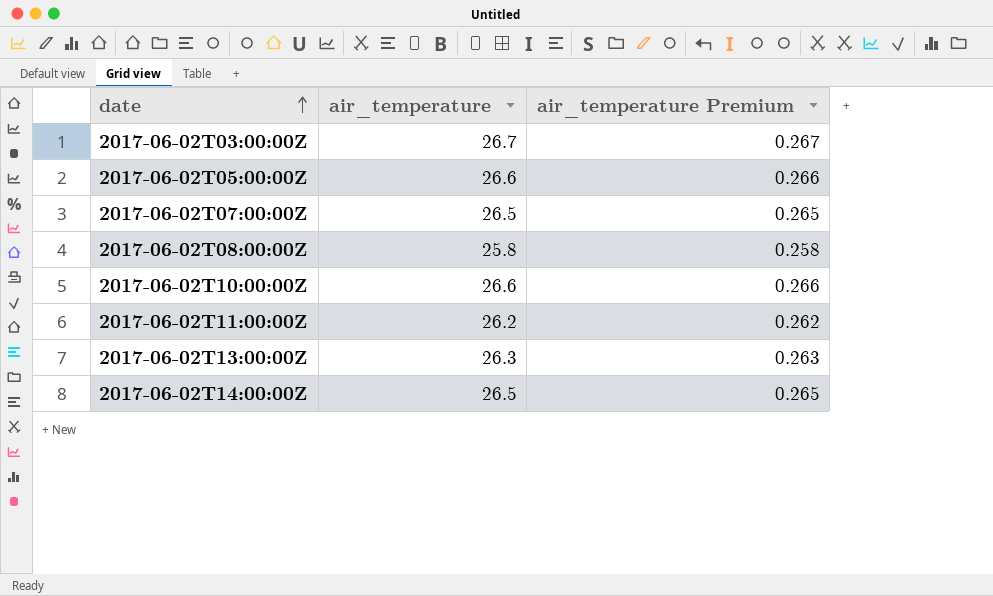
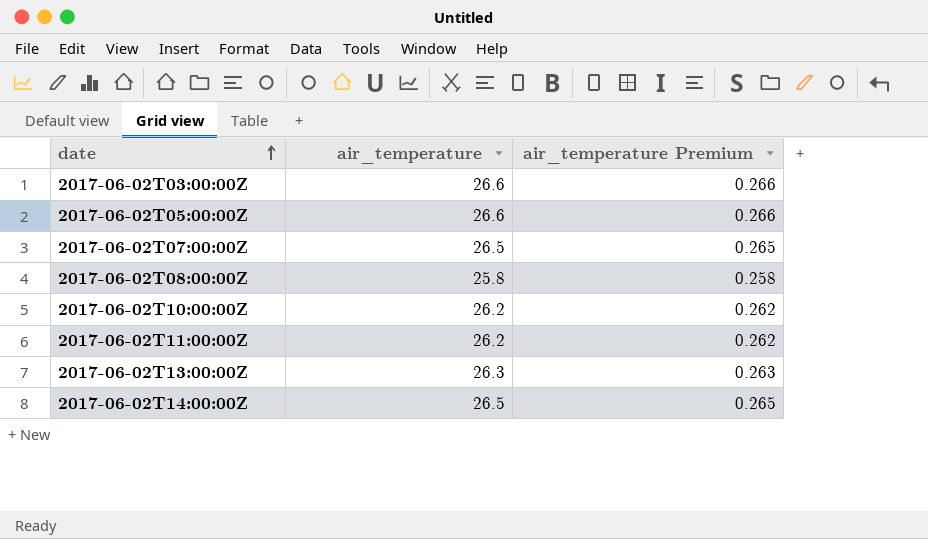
2017-06-02T03:00:00Z | air_temperature: 26.7 -> 26.6
2017-06-02T03:00:00Z | air_temperature Premium: 0.267 -> 0.266
2017-06-02T10:00:00Z | air_temperature: 26.6 -> 26.2
2017-06-02T10:00:00Z | air_temperature Premium: 0.266 -> 0.262

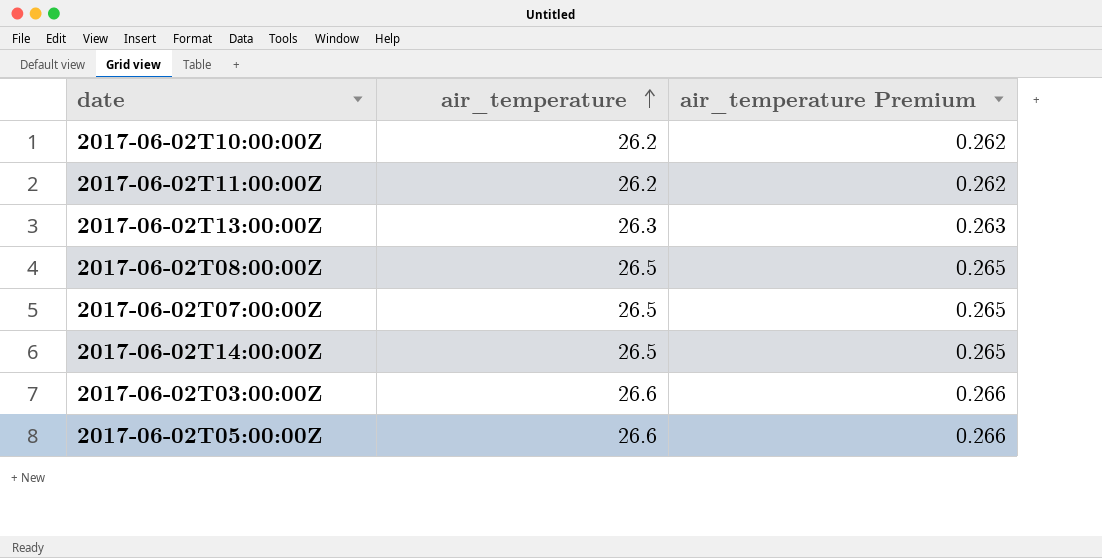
row order: date ascending -> air_temperature ascending
2017-06-02T08:00:00Z | air_temperature: 25.8 -> 26.5
2017-06-02T08:00:00Z | air_temperature Premium: 0.258 -> 0.265

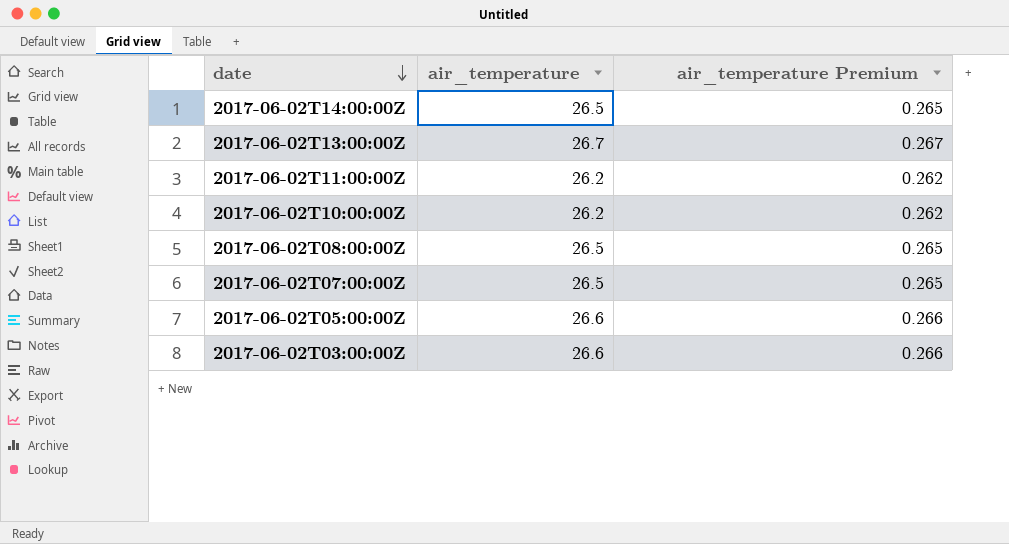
row order: air_temperature ascending -> date descending
2017-06-02T13:00:00Z | air_temperature: 26.3 -> 26.7
2017-06-02T13:00:00Z | air_temperature Premium: 0.263 -> 0.267

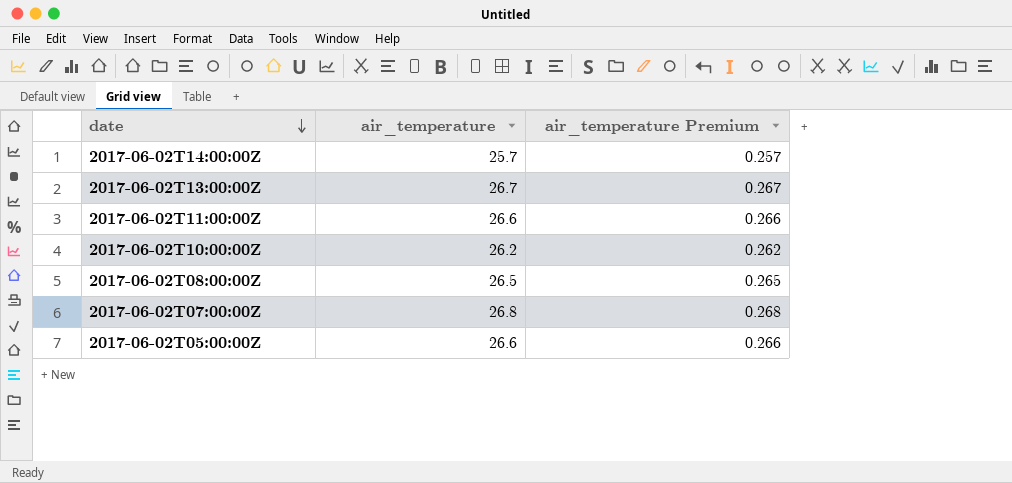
row 2017-06-02T03:00:00Z: 26.6 | 0.266 -> none
2017-06-02T14:00:00Z | air_temperature: 26.5 -> 25.7
2017-06-02T14:00:00Z | air_temperature Premium: 0.265 -> 0.257
2017-06-02T11:00:00Z | air_temperature: 26.2 -> 26.6
2017-06-02T11:00:00Z | air_temperature Premium: 0.262 -> 0.266
2017-06-02T07:00:00Z | air_temperature: 26.5 -> 26.8
2017-06-02T07:00:00Z | air_temperature Premium: 0.265 -> 0.268

